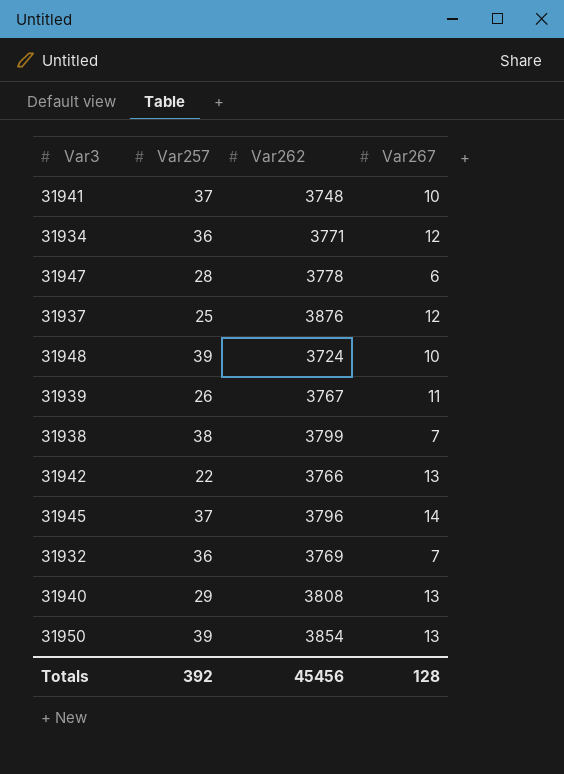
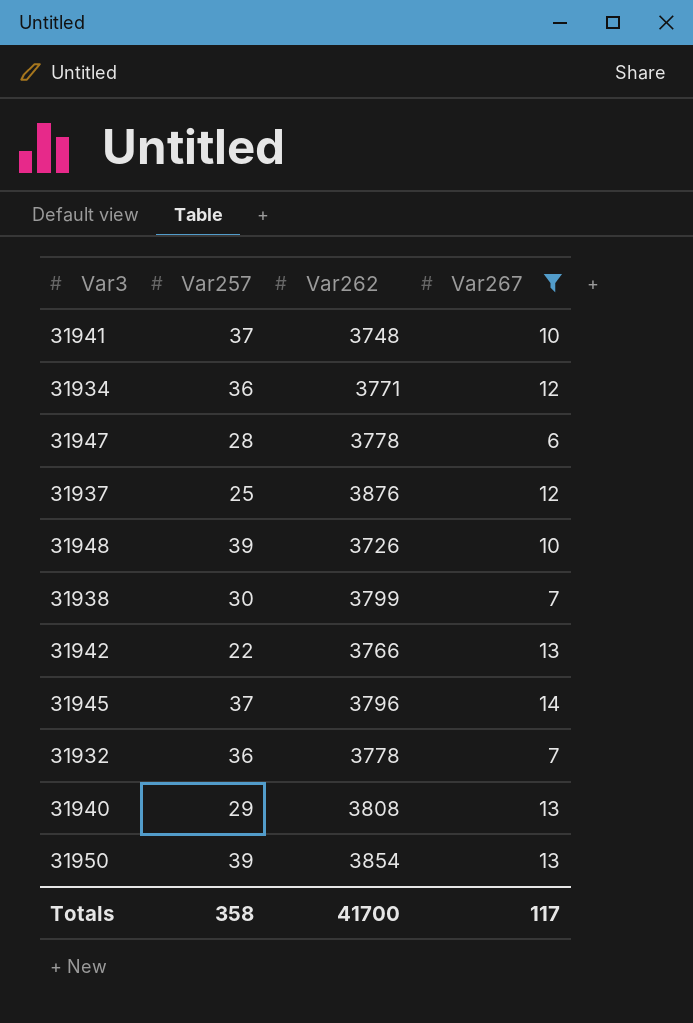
filter: none -> Var267 != 11
31948 | Var262: 3724 -> 3726
31938 | Var257: 38 -> 30
31932 | Var262: 3769 -> 3778
Totals | Var257: 392 -> 358
Totals | Var262: 45456 -> 41700
Totals | Var267: 128 -> 117

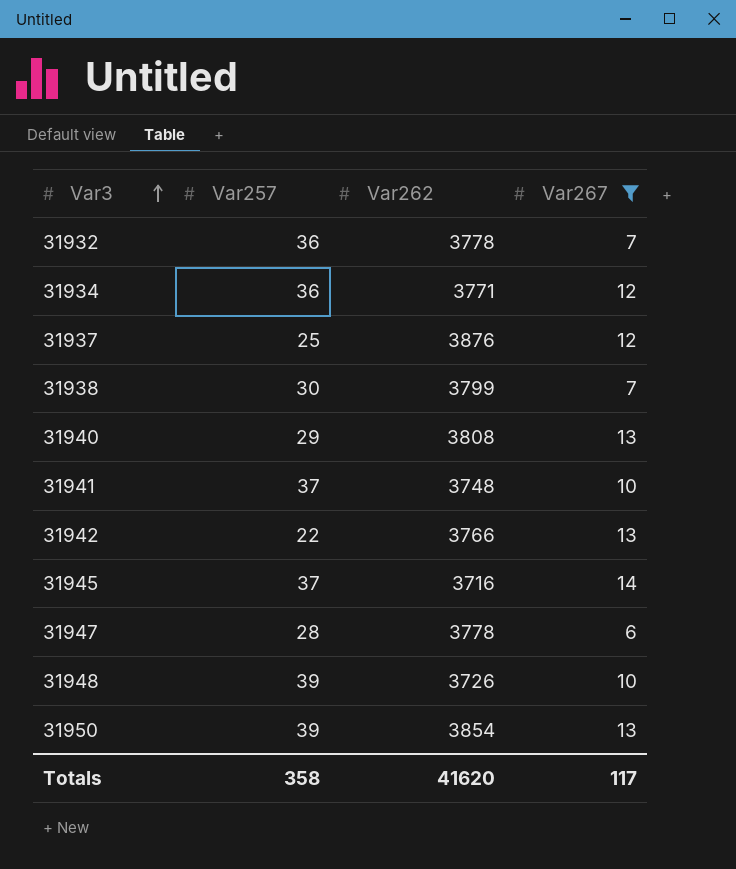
row order: none -> Var3 ascending
31945 | Var262: 3796 -> 3716
Totals | Var262: 41700 -> 41620

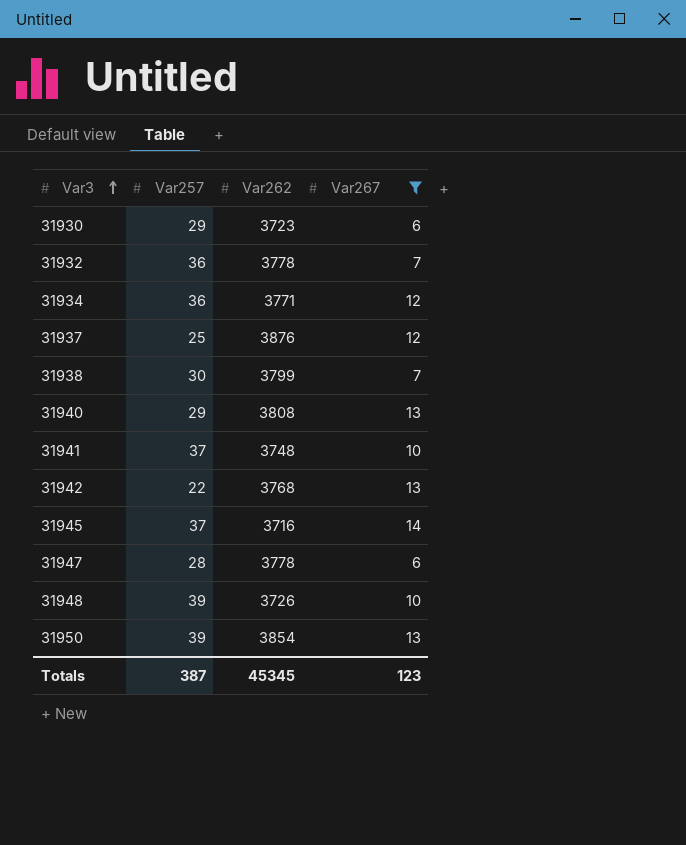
row 31930: none -> 29 | 3723 | 6
31942 | Var262: 3766 -> 3768
Totals | Var257: 358 -> 387
Totals | Var262: 41620 -> 45345
Totals | Var267: 117 -> 123

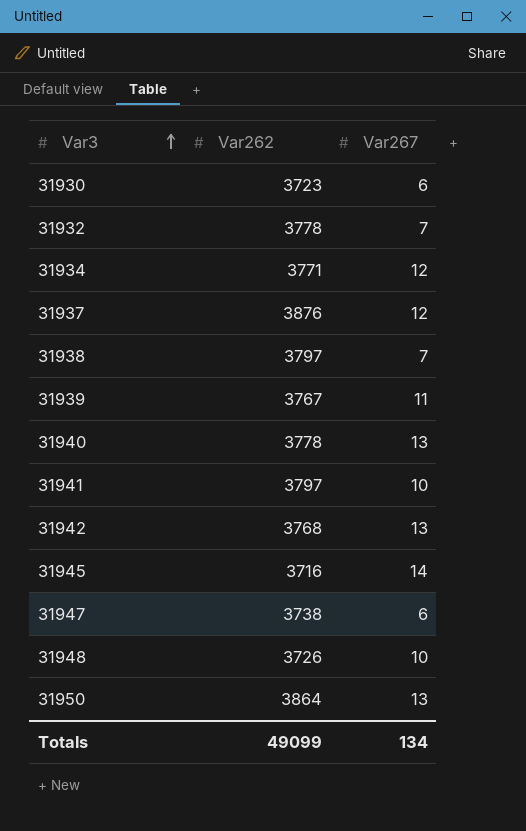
filter: Var267 != 11 -> none
column Var257 | position: 2 -> none
31938 | Var262: 3799 -> 3797
31940 | Var262: 3808 -> 3778
31941 | Var262: 3748 -> 3797
31947 | Var262: 3778 -> 3738
31950 | Var262: 3854 -> 3864
Totals | Var262: 45345 -> 49099
Totals | Var267: 123 -> 134

